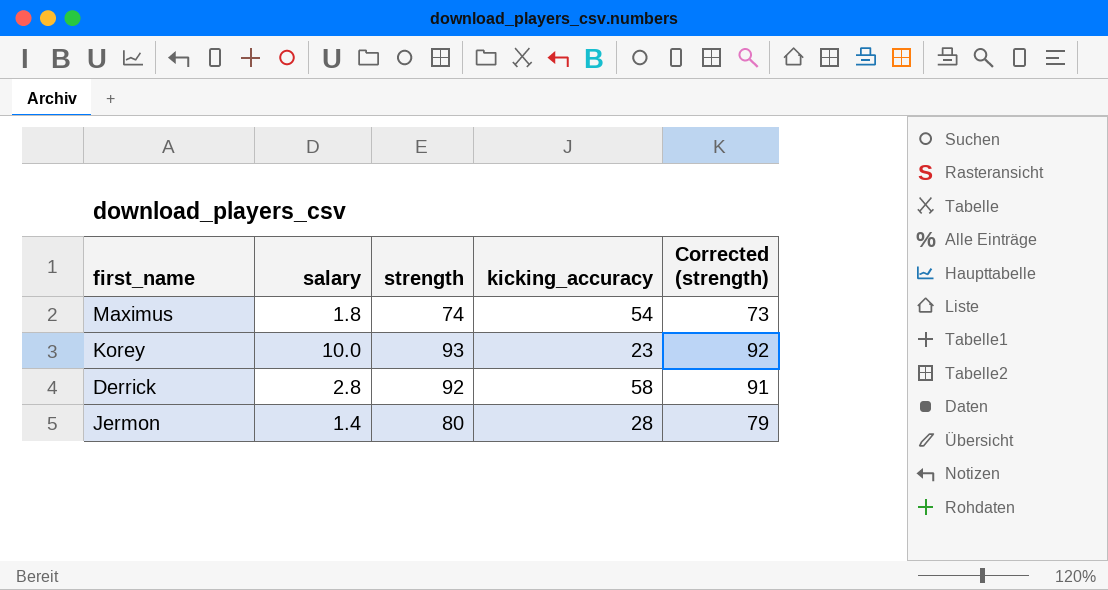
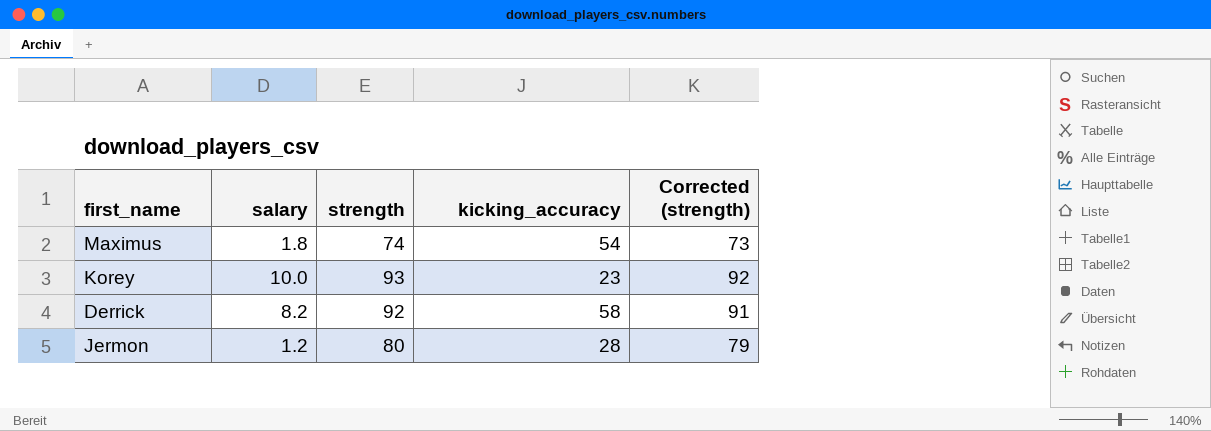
Derrick | salary: 2.8 -> 8.2
Jermon | salary: 1.4 -> 1.2

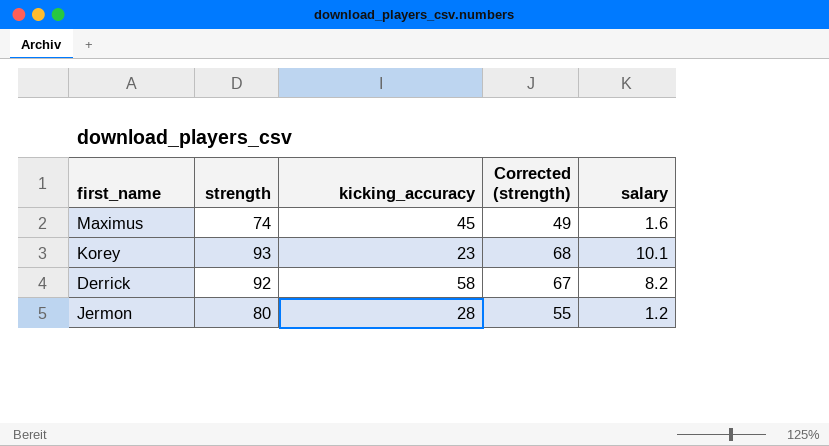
column Corrected (strength) | formula: [strength] - 1 -> [strength] - 25
column salary | position: 2 -> 5
Maximus | kicking_accuracy: 54 -> 45
Maximus | salary: 1.8 -> 1.6
Korey | salary: 10.0 -> 10.1

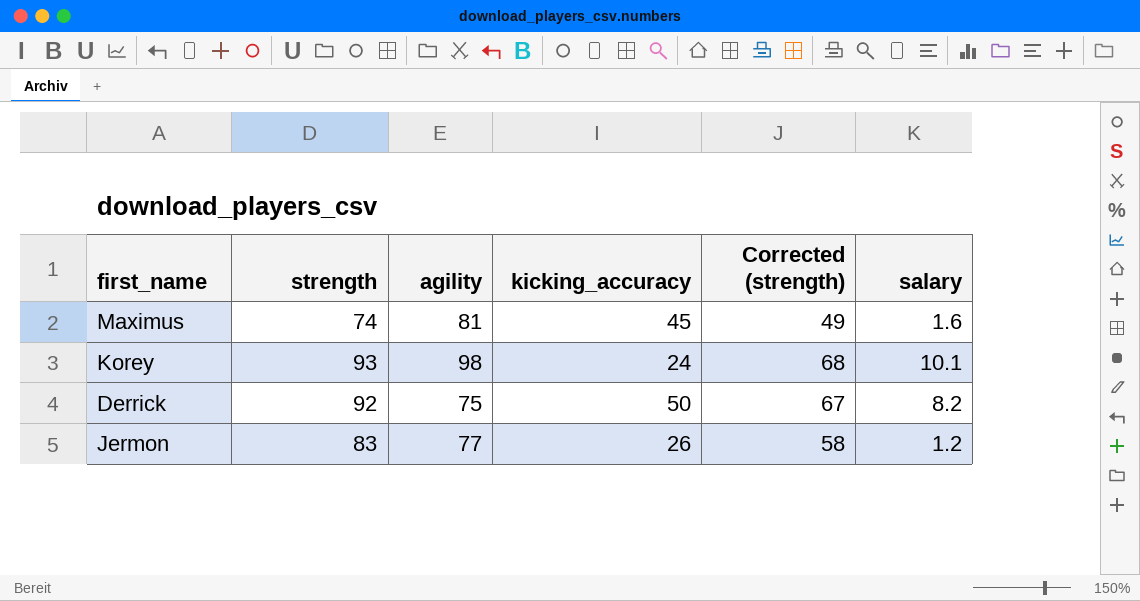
column agility | position: none -> 3
Korey | kicking_accuracy: 23 -> 24
Derrick | kicking_accuracy: 58 -> 50
Jermon | strength: 80 -> 83
Jermon | kicking_accuracy: 28 -> 26
Jermon | Corrected (strength): 55 -> 58

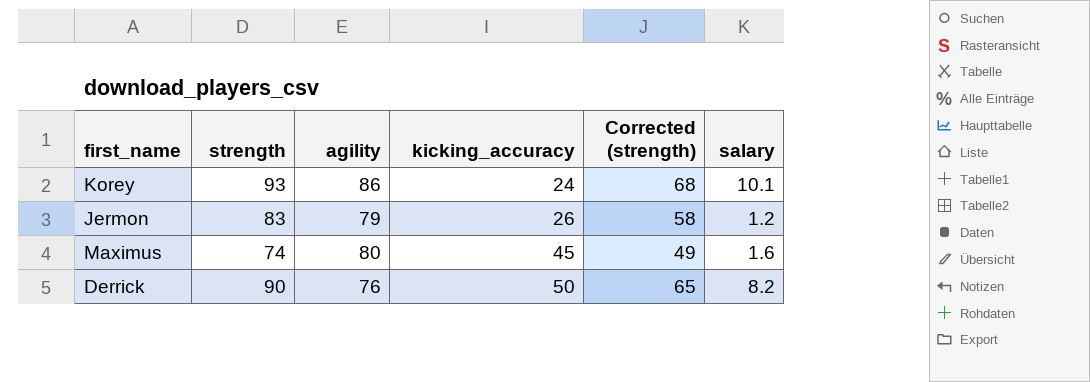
row order: none -> kicking_accuracy ascending
Korey | agility: 98 -> 86
Jermon | agility: 77 -> 79
Maximus | agility: 81 -> 80
Derrick | strength: 92 -> 90
Derrick | agility: 75 -> 76
Derrick | Corrected (strength): 67 -> 65

